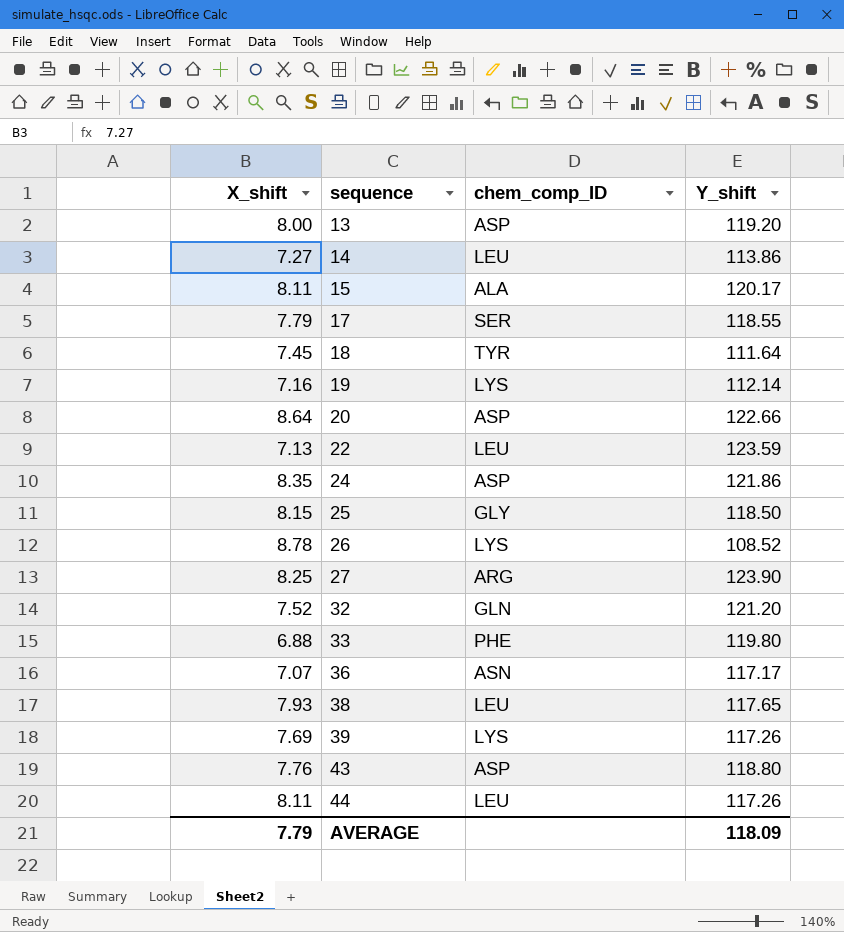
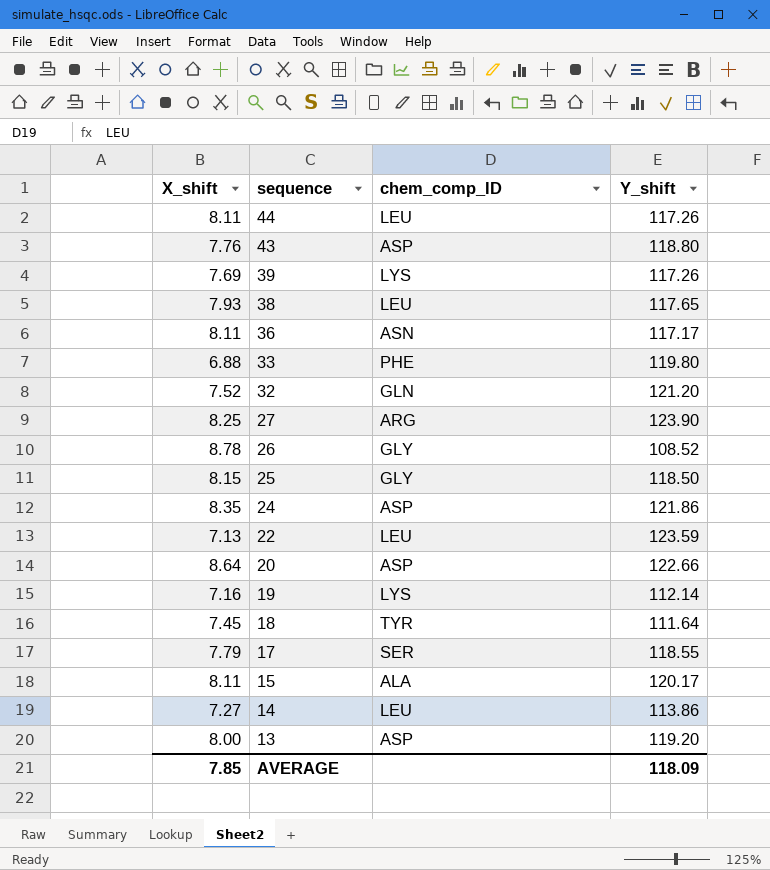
row order: sequence ascending -> sequence descending
36 | X_shift: 7.07 -> 8.11
26 | chem_comp_ID: LYS -> GLY
AVERAGE | X_shift: 7.79 -> 7.85

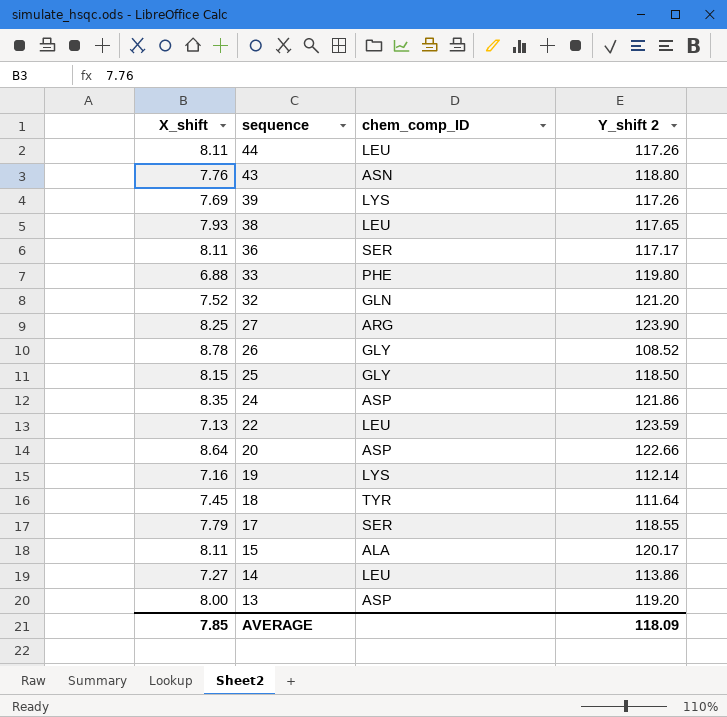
column name: Y_shift -> Y_shift 2
43 | chem_comp_ID: ASP -> ASN
36 | chem_comp_ID: ASN -> SER

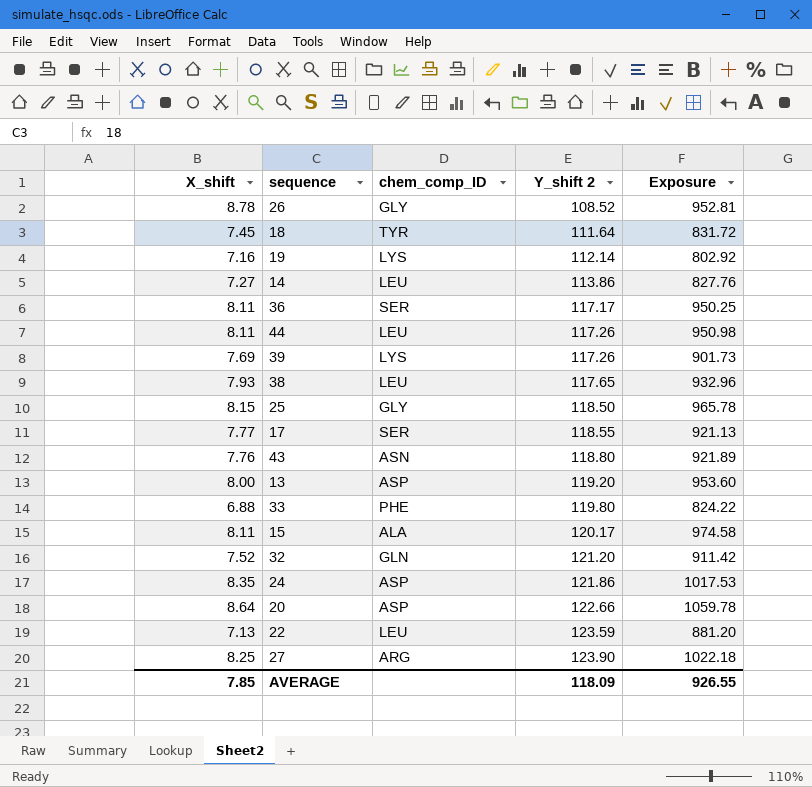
row order: sequence descending -> Y_shift 2 ascending
column Exposure | formula: none -> [X_shift] * [Y_shift 2]
17 | X_shift: 7.79 -> 7.77

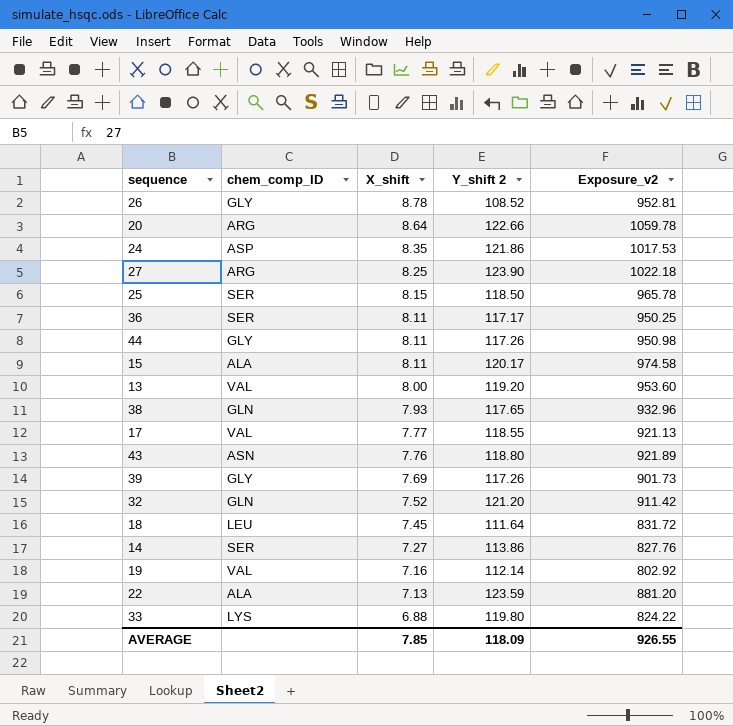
row order: Y_shift 2 ascending -> X_shift descending
column X_shift | position: 1 -> 3
column name: Exposure -> Exposure_v2
20 | chem_comp_ID: ASP -> ARG
25 | chem_comp_ID: GLY -> SER
44 | chem_comp_ID: LEU -> GLY
13 | chem_comp_ID: ASP -> VAL
38 | chem_comp_ID: LEU -> GLN
17 | chem_comp_ID: SER -> VAL
39 | chem_comp_ID: LYS -> GLY
18 | chem_comp_ID: TYR -> LEU
14 | chem_comp_ID: LEU -> SER
19 | chem_comp_ID: LYS -> VAL
22 | chem_comp_ID: LEU -> ALA
33 | chem_comp_ID: PHE -> LYS

